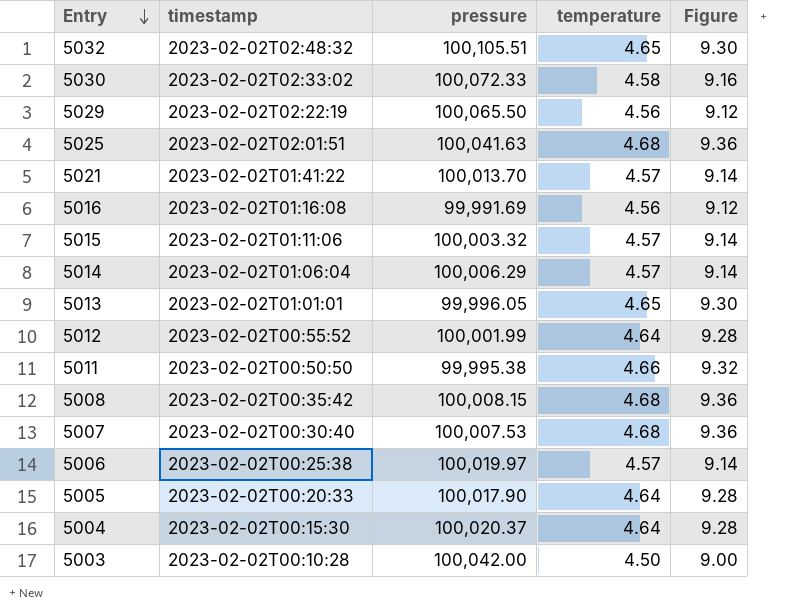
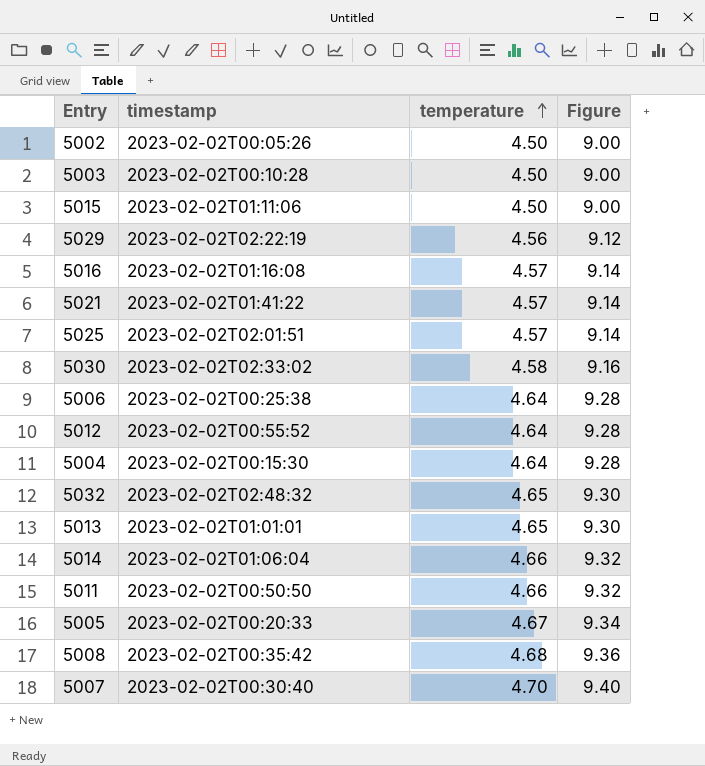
row order: Entry descending -> temperature ascending
column pressure | position: 3 -> none
row 5002: none -> 2023-02-02T00:05:26 | 4.50 | 9.00
5015 | temperature: 4.57 -> 4.50
5015 | Figure: 9.14 -> 9.00
5016 | temperature: 4.56 -> 4.57
5016 | Figure: 9.12 -> 9.14
5025 | temperature: 4.68 -> 4.57
5025 | Figure: 9.36 -> 9.14
5006 | temperature: 4.57 -> 4.64
5006 | Figure: 9.14 -> 9.28
5014 | temperature: 4.57 -> 4.66
5014 | Figure: 9.14 -> 9.32
5005 | temperature: 4.64 -> 4.67
5005 | Figure: 9.28 -> 9.34
5007 | temperature: 4.68 -> 4.70
5007 | Figure: 9.36 -> 9.40

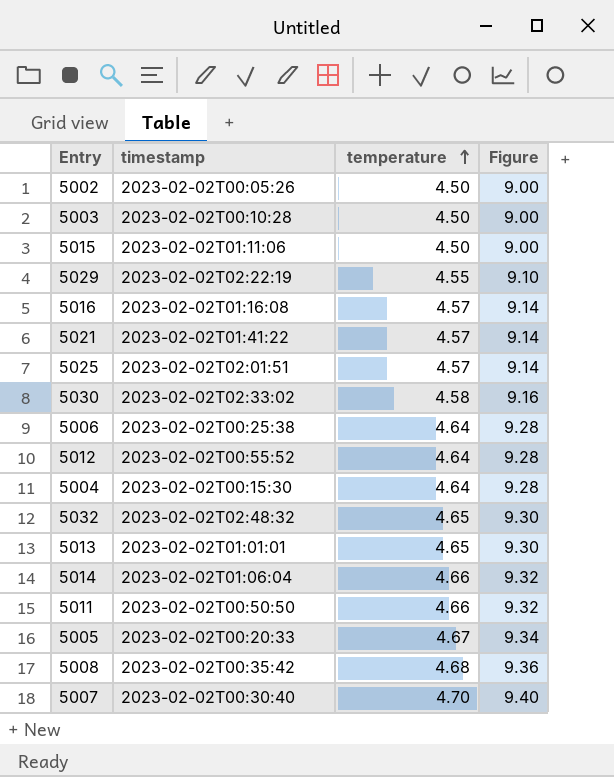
5029 | temperature: 4.56 -> 4.55
5029 | Figure: 9.12 -> 9.10

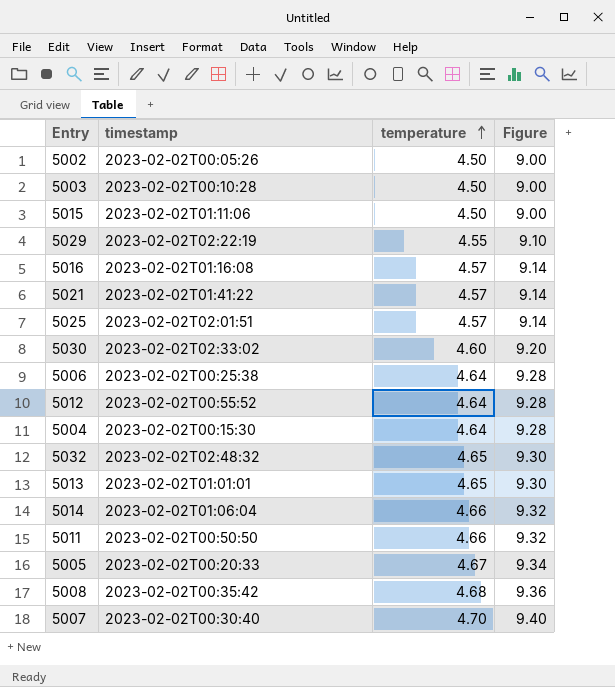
5030 | temperature: 4.58 -> 4.60
5030 | Figure: 9.16 -> 9.20

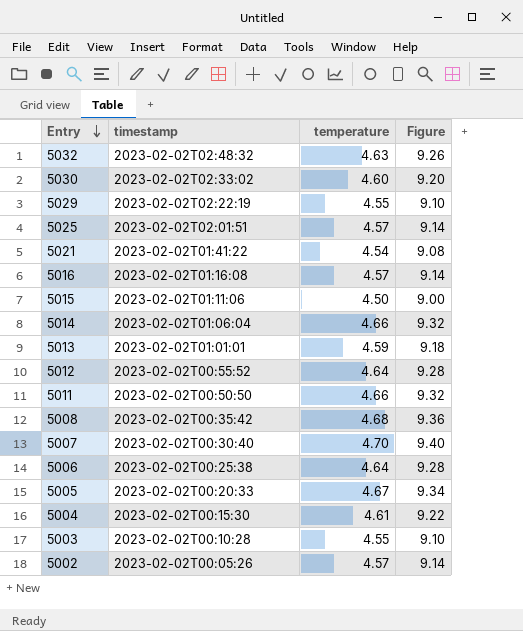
row order: temperature ascending -> Entry descending
5032 | temperature: 4.65 -> 4.63
5032 | Figure: 9.30 -> 9.26
5021 | temperature: 4.57 -> 4.54
5021 | Figure: 9.14 -> 9.08
5013 | temperature: 4.65 -> 4.59
5013 | Figure: 9.30 -> 9.18
5004 | temperature: 4.64 -> 4.61
5004 | Figure: 9.28 -> 9.22
5003 | temperature: 4.50 -> 4.55
5003 | Figure: 9.00 -> 9.10
5002 | temperature: 4.50 -> 4.57
5002 | Figure: 9.00 -> 9.14

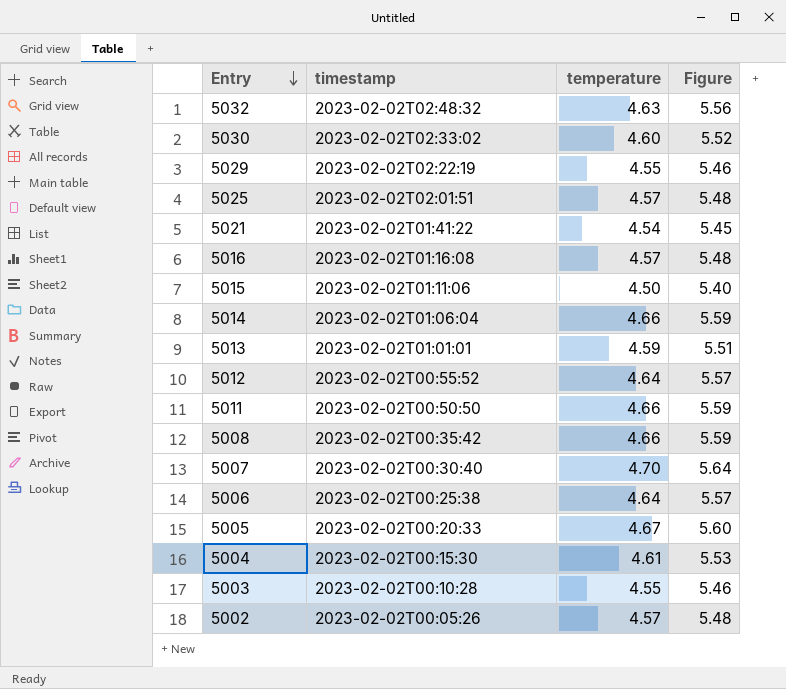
column Figure | formula: [temperature] * 2 -> [temperature] * 1.2
5008 | temperature: 4.68 -> 4.66

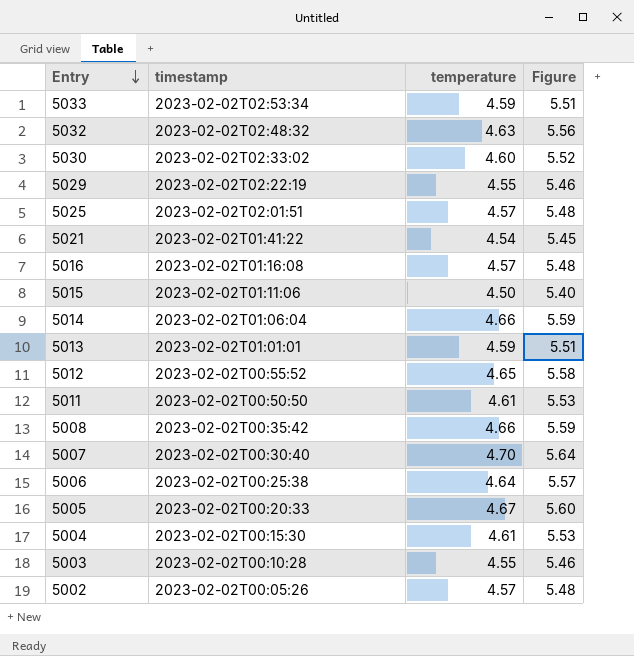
row 5033: none -> 2023-02-02T02:53:34 | 4.59 | 5.51
5012 | temperature: 4.64 -> 4.65
5012 | Figure: 5.57 -> 5.58
5011 | temperature: 4.66 -> 4.61
5011 | Figure: 5.59 -> 5.53

